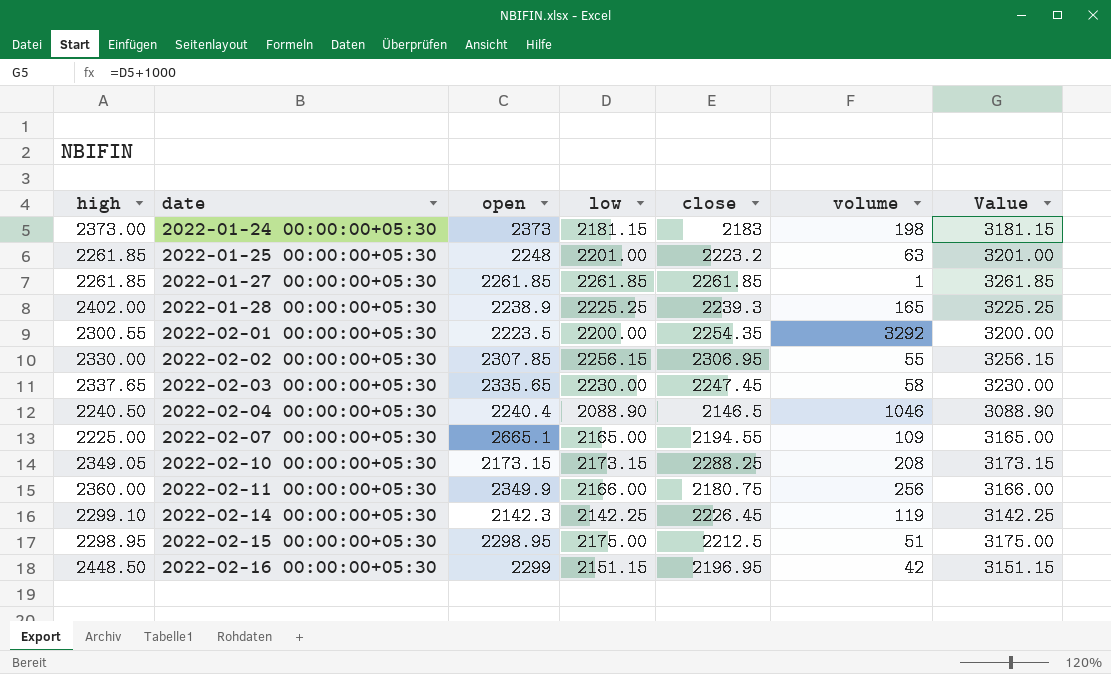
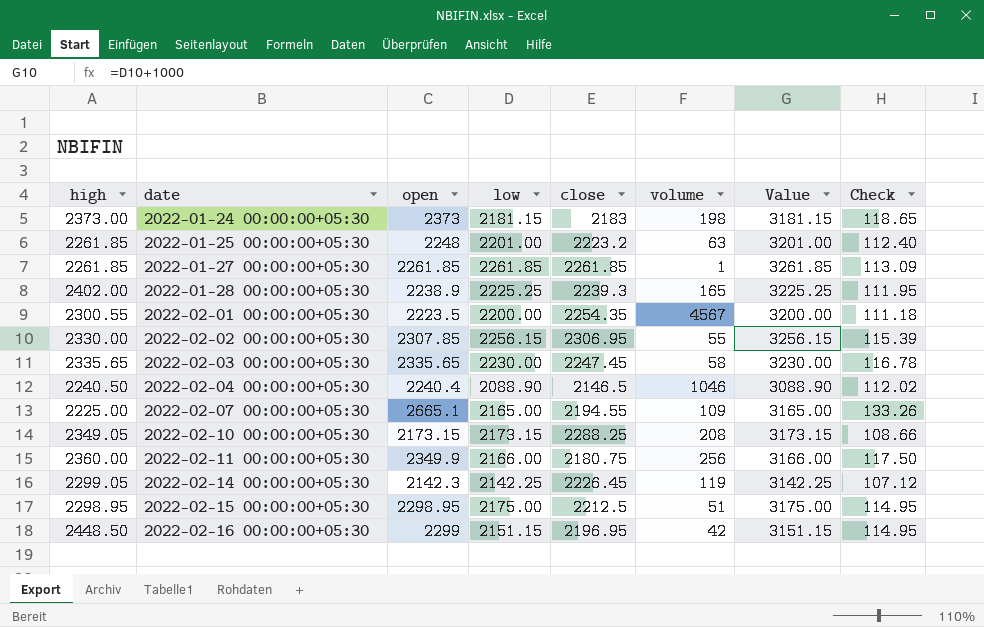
column Check | formula: none -> [open] * 0.05
2022-02-01 00:00:00+05:30 | volume: 3292 -> 4567
2022-02-03 00:00:00+05:30 | high: 2337.65 -> 2335.65
2022-02-14 00:00:00+05:30 | high: 2299.10 -> 2299.05

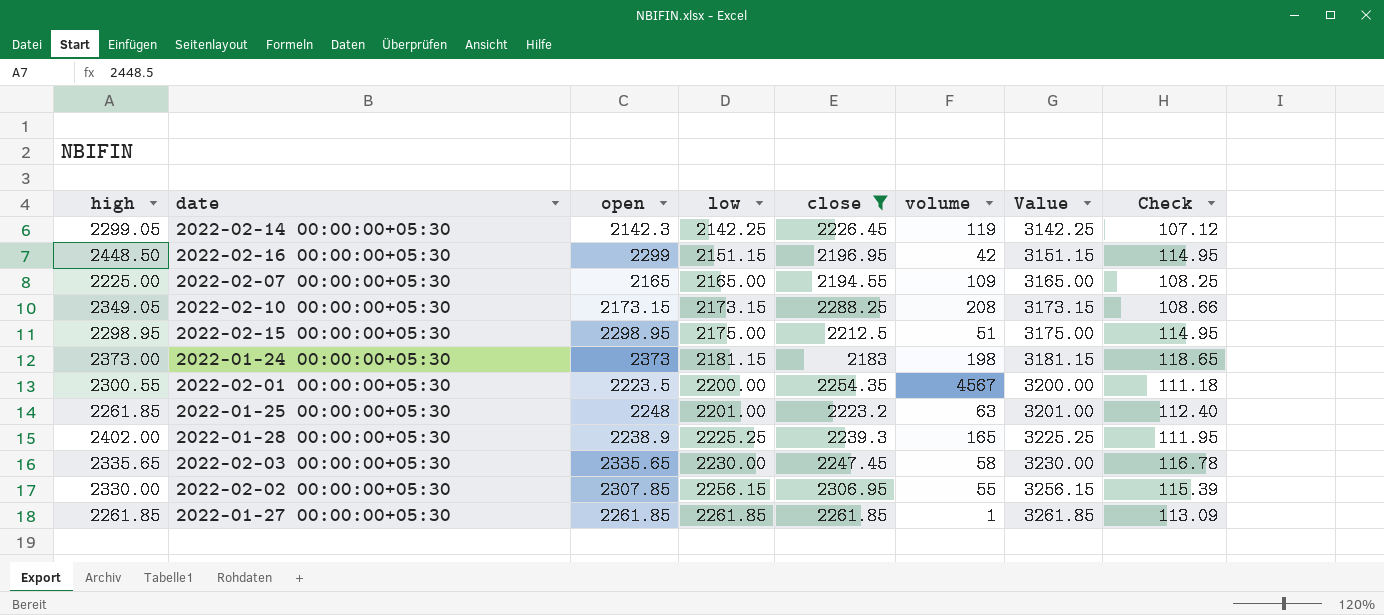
filter: none -> close >= 2183
row order: date ascending -> low ascending
2022-02-07 00:00:00+05:30 | open: 2665.1 -> 2165
2022-02-07 00:00:00+05:30 | Check: 133.26 -> 108.25

